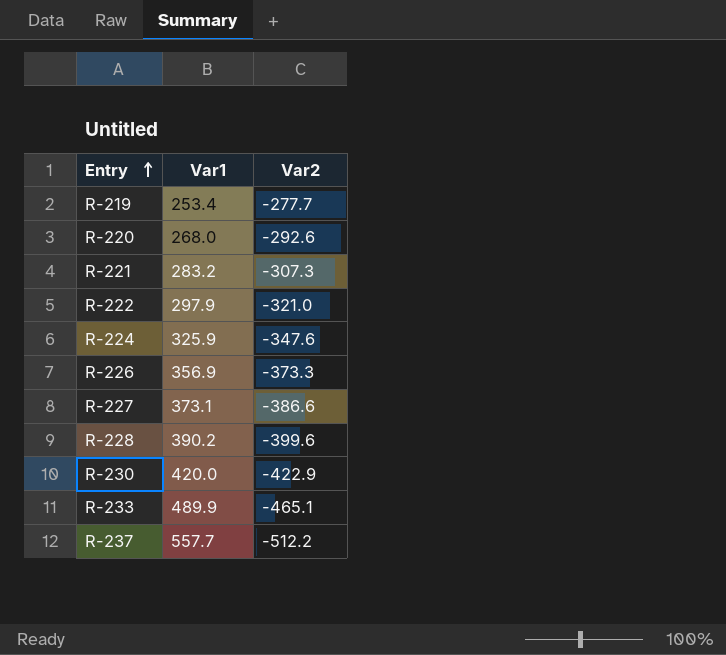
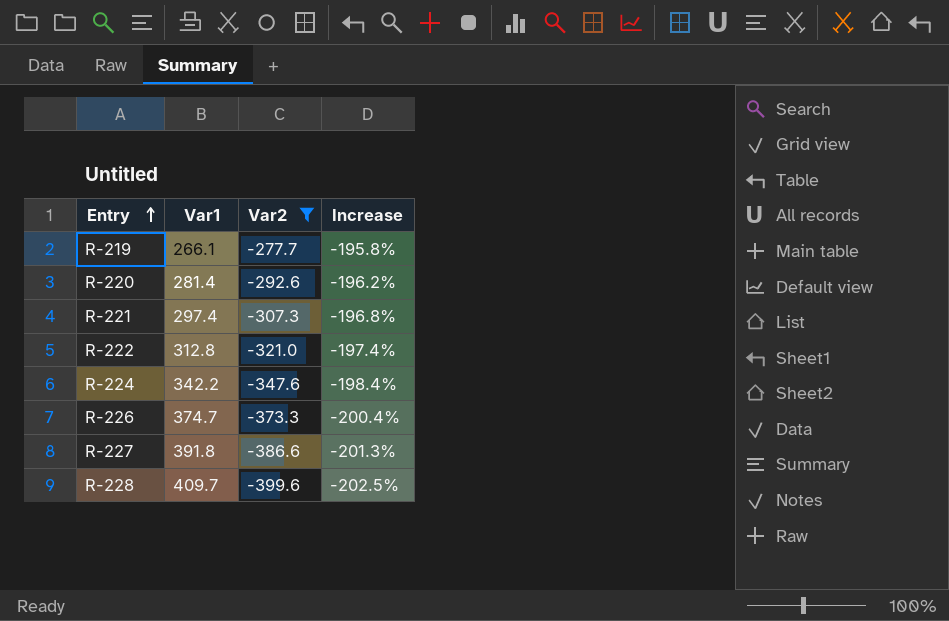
filter: none -> Var2 >= -399.6
column Increase | formula: none -> ([Var1] - [Var2]) / [Var2]
R-219 | Var1: 253.4 -> 266.1
R-220 | Var1: 268.0 -> 281.4
R-221 | Var1: 283.2 -> 297.4
R-222 | Var1: 297.9 -> 312.8
R-224 | Var1: 325.9 -> 342.2
R-226 | Var1: 356.9 -> 374.7
R-227 | Var1: 373.1 -> 391.8
R-228 | Var1: 390.2 -> 409.7

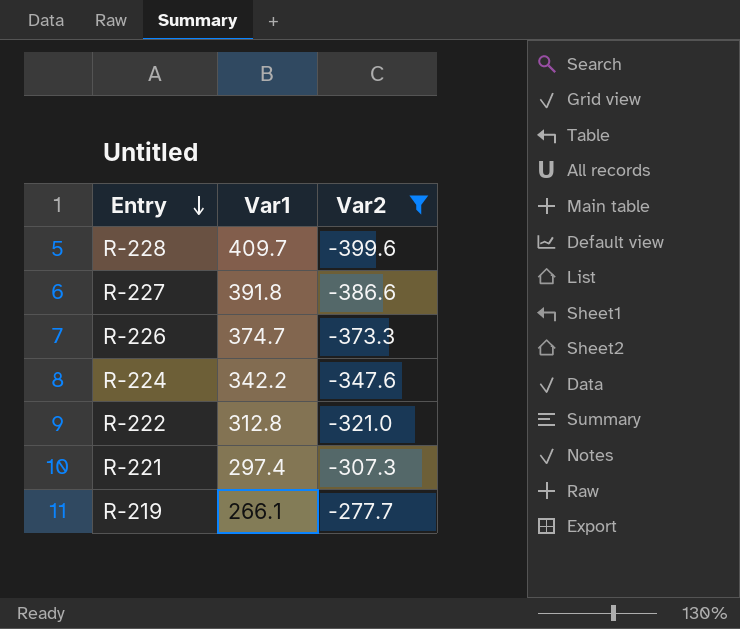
row order: Entry ascending -> Entry descending
column Increase | formula: ([Var1] - [Var2]) / [Var2] -> none
row R-220: 281.4 | -292.6 | -196.2% -> none

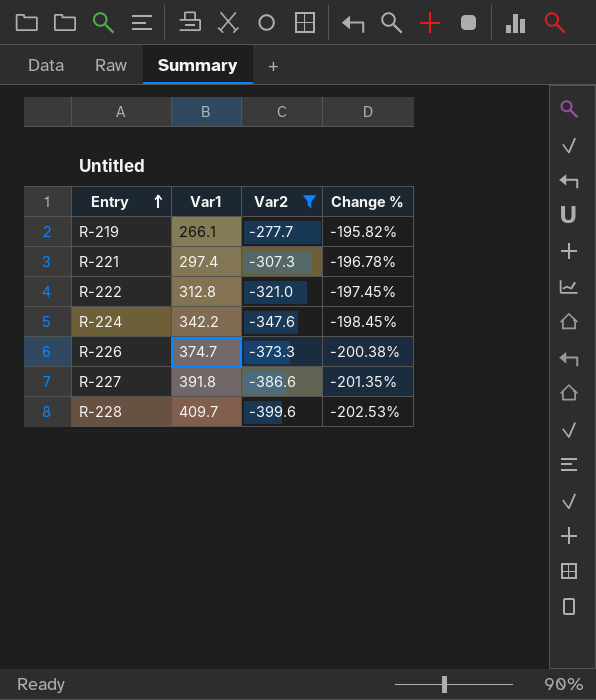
row order: Entry descending -> Entry ascending
column Change % | formula: none -> ([Var1] - [Var2]) / [Var2]

